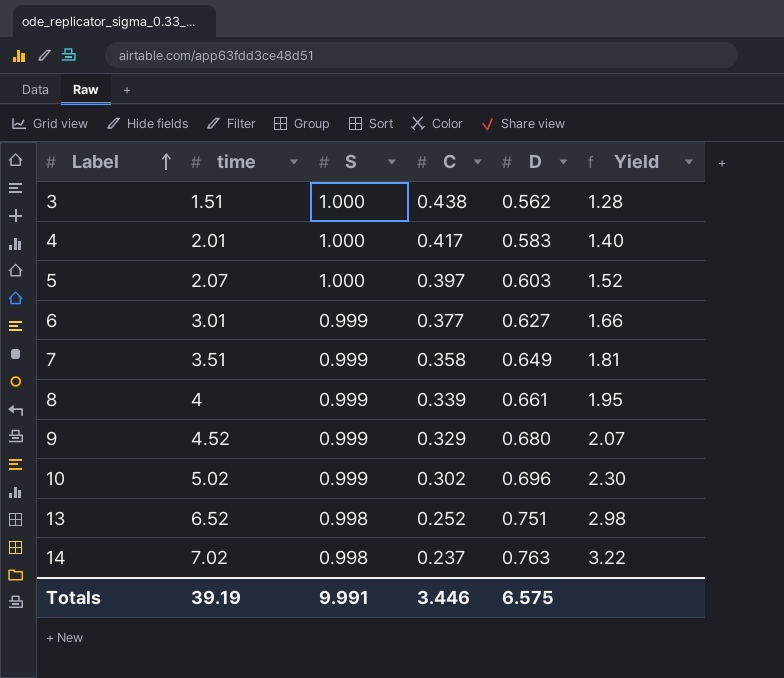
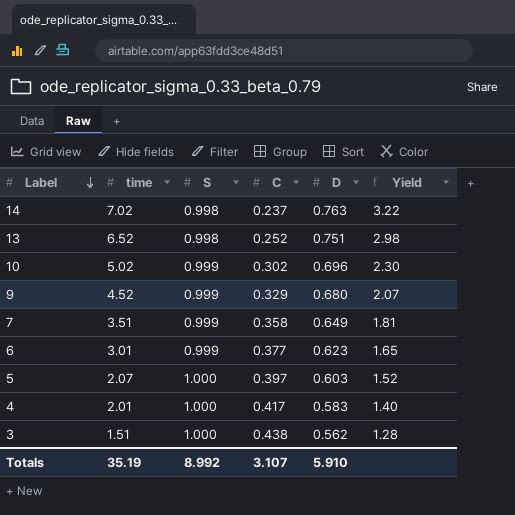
row order: Label ascending -> Label descending
row 8: 4 | 0.999 | 0.339 | 0.661 | 1.95 -> none
6 | D: 0.627 -> 0.623
6 | Yield: 1.66 -> 1.65
Totals | time: 39.19 -> 35.19
Totals | S: 9.991 -> 8.992
Totals | C: 3.446 -> 3.107
Totals | D: 6.575 -> 5.910

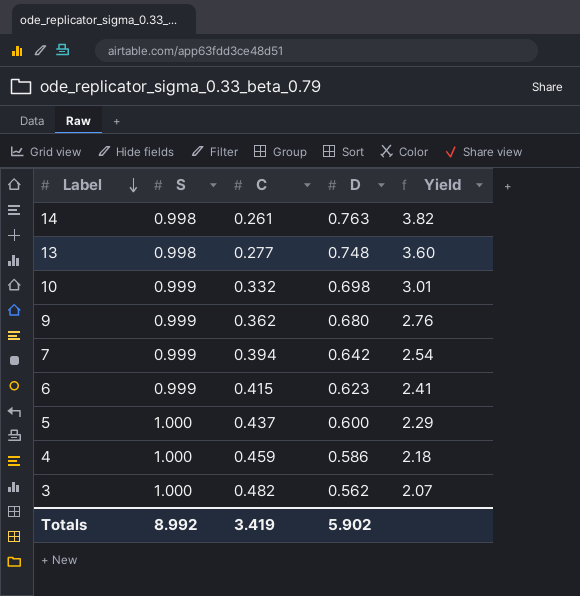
column time | position: 2 -> none
column Yield | formula: [D] / [C] -> [S] / [C]
14 | C: 0.237 -> 0.261
13 | C: 0.252 -> 0.277
13 | D: 0.751 -> 0.748
10 | C: 0.302 -> 0.332
10 | D: 0.696 -> 0.698
9 | C: 0.329 -> 0.362
7 | C: 0.358 -> 0.394
7 | D: 0.649 -> 0.642
6 | C: 0.377 -> 0.415
5 | C: 0.397 -> 0.437
5 | D: 0.603 -> 0.600
4 | C: 0.417 -> 0.459
4 | D: 0.583 -> 0.586
3 | C: 0.438 -> 0.482
Totals | C: 3.107 -> 3.419
Totals | D: 5.910 -> 5.902

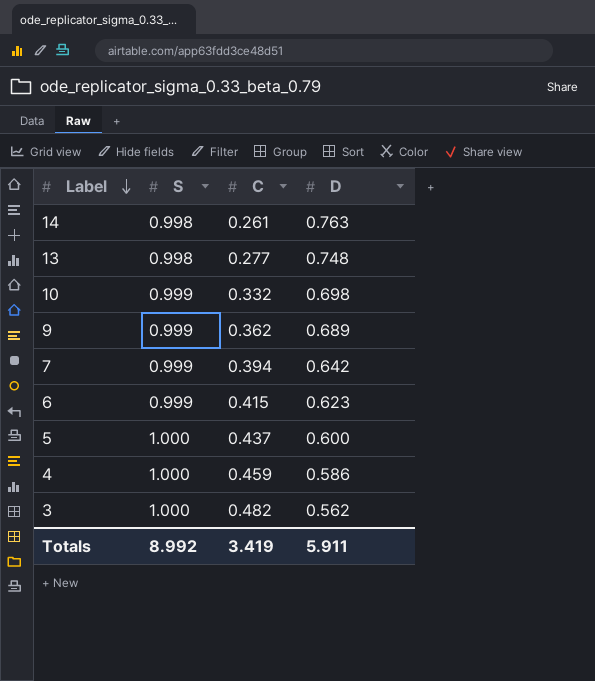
column Yield | formula: [S] / [C] -> none
9 | D: 0.680 -> 0.689
Totals | D: 5.902 -> 5.911

